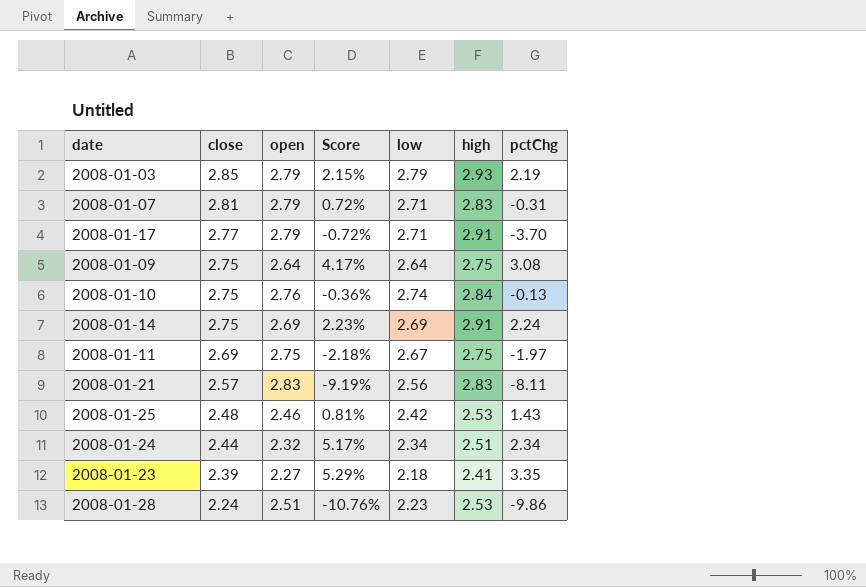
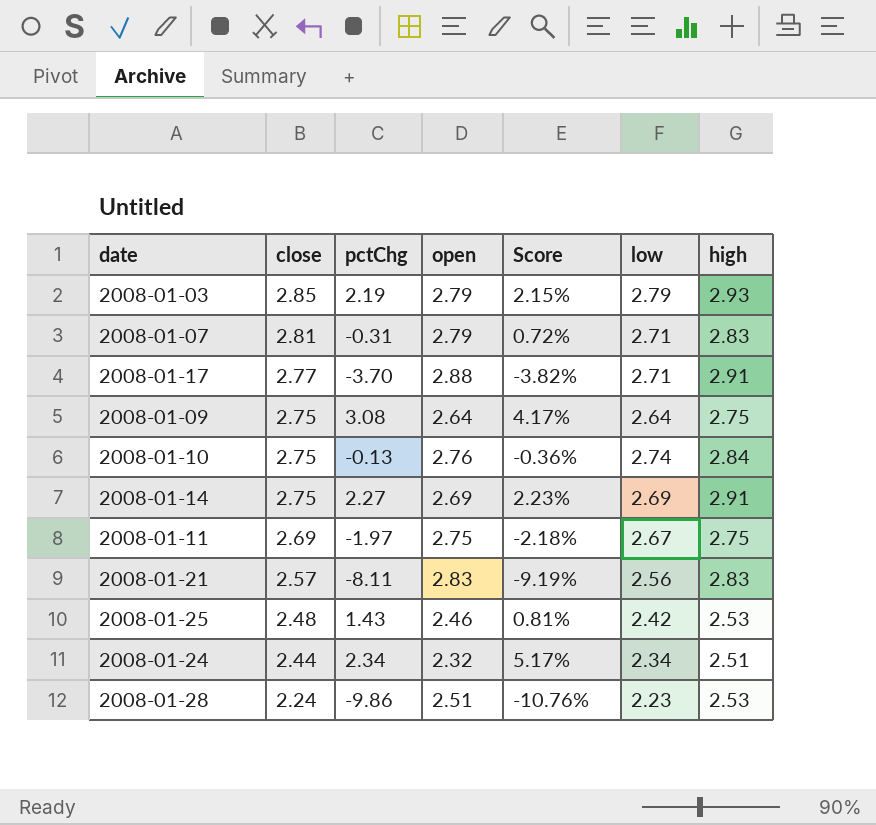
column pctChg | position: 7 -> 3
row 2008-01-23: 2.39 | 2.27 | 5.29% | 2.18 | 2.41 | 3.35 -> none
2008-01-17 | open: 2.79 -> 2.88
2008-01-17 | Score: -0.72% -> -3.82%
2008-01-14 | pctChg: 2.24 -> 2.27

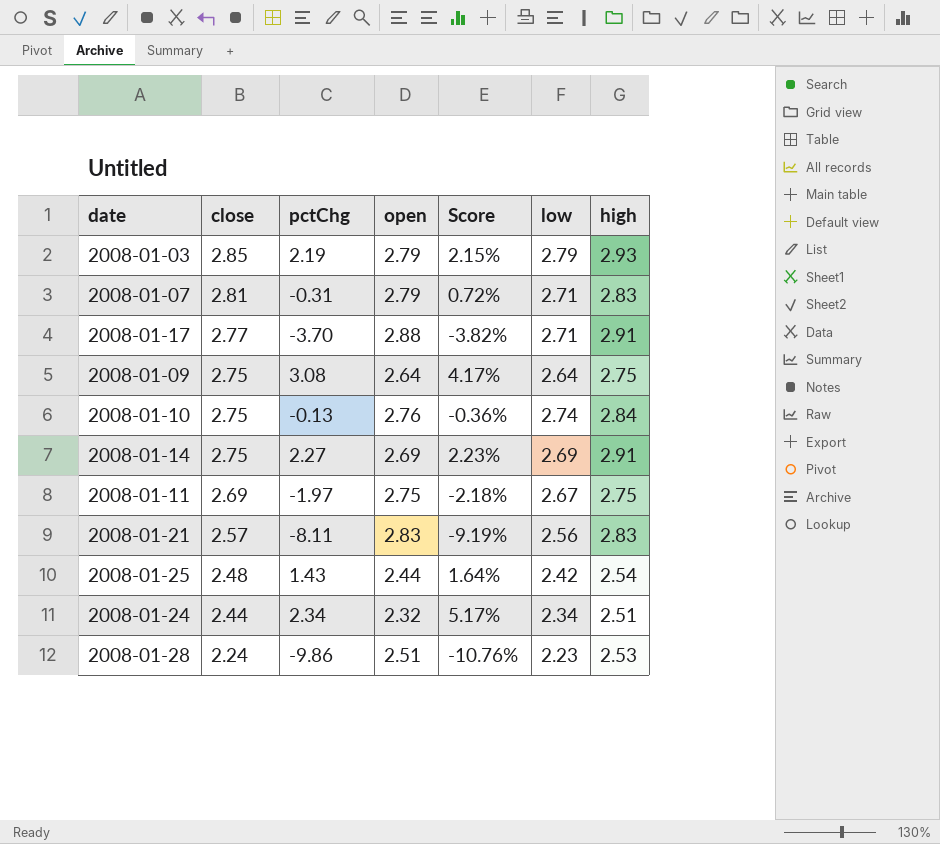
2008-01-25 | open: 2.46 -> 2.44
2008-01-25 | Score: 0.81% -> 1.64%
2008-01-25 | high: 2.53 -> 2.54

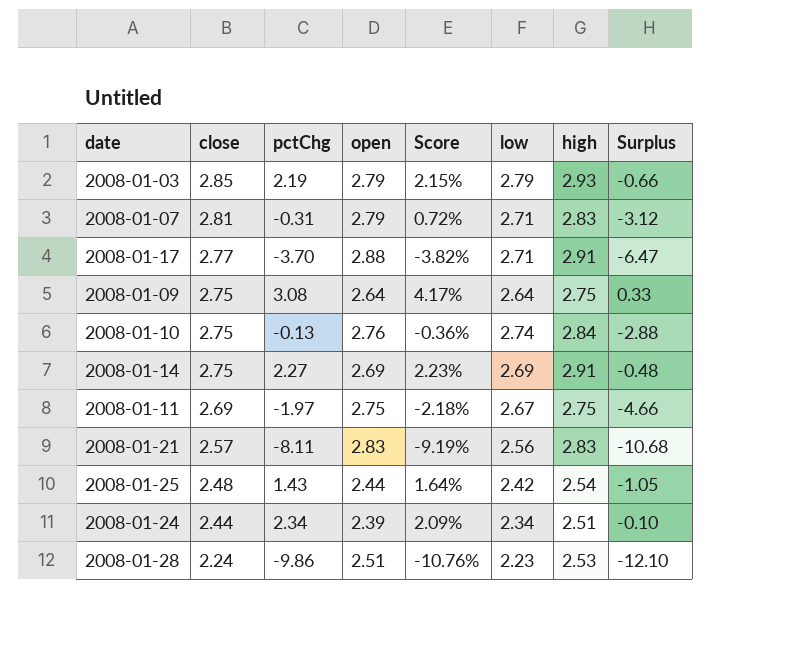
column Surplus | formula: none -> [pctChg] - [close]
2008-01-24 | open: 2.32 -> 2.39
2008-01-24 | Score: 5.17% -> 2.09%

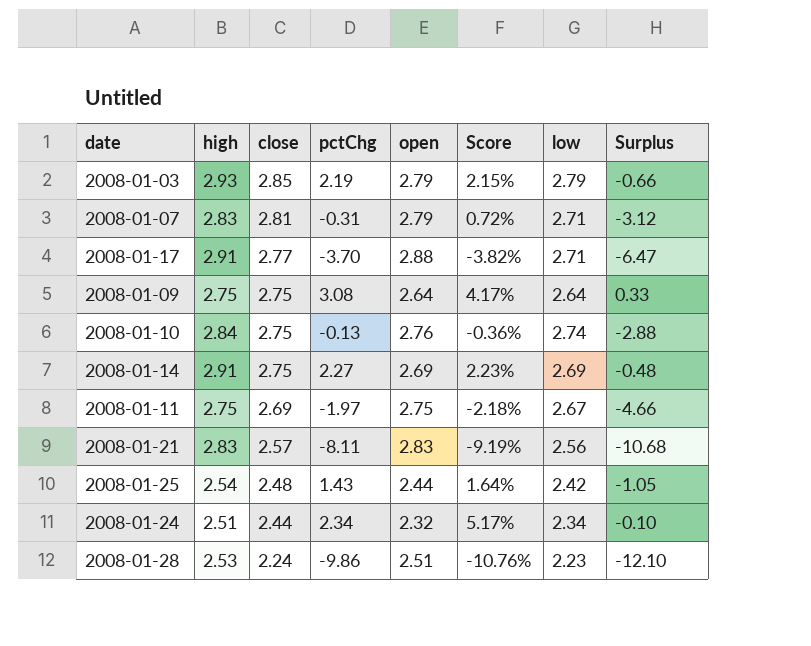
column high | position: 7 -> 2
2008-01-24 | open: 2.39 -> 2.32
2008-01-24 | Score: 2.09% -> 5.17%

